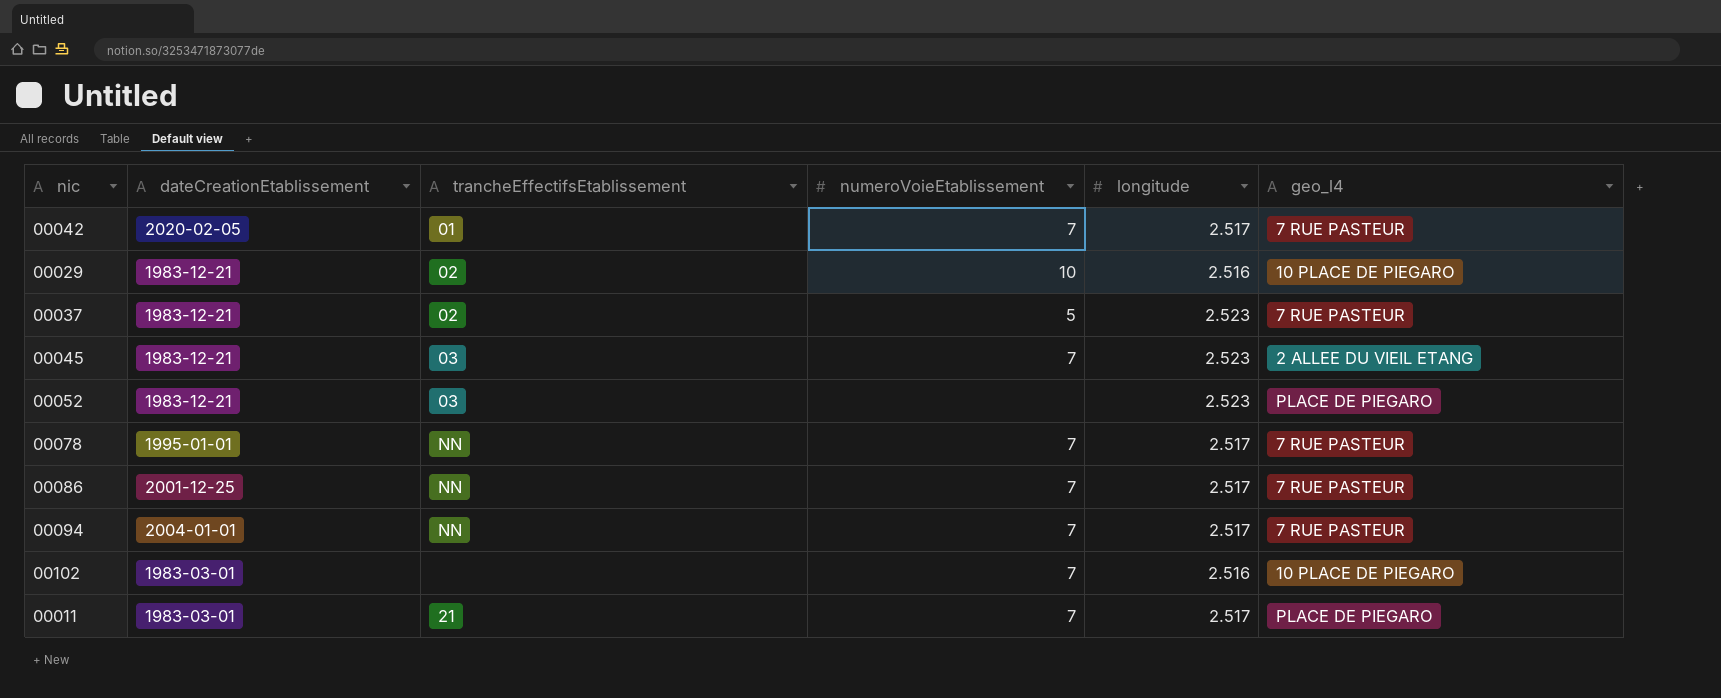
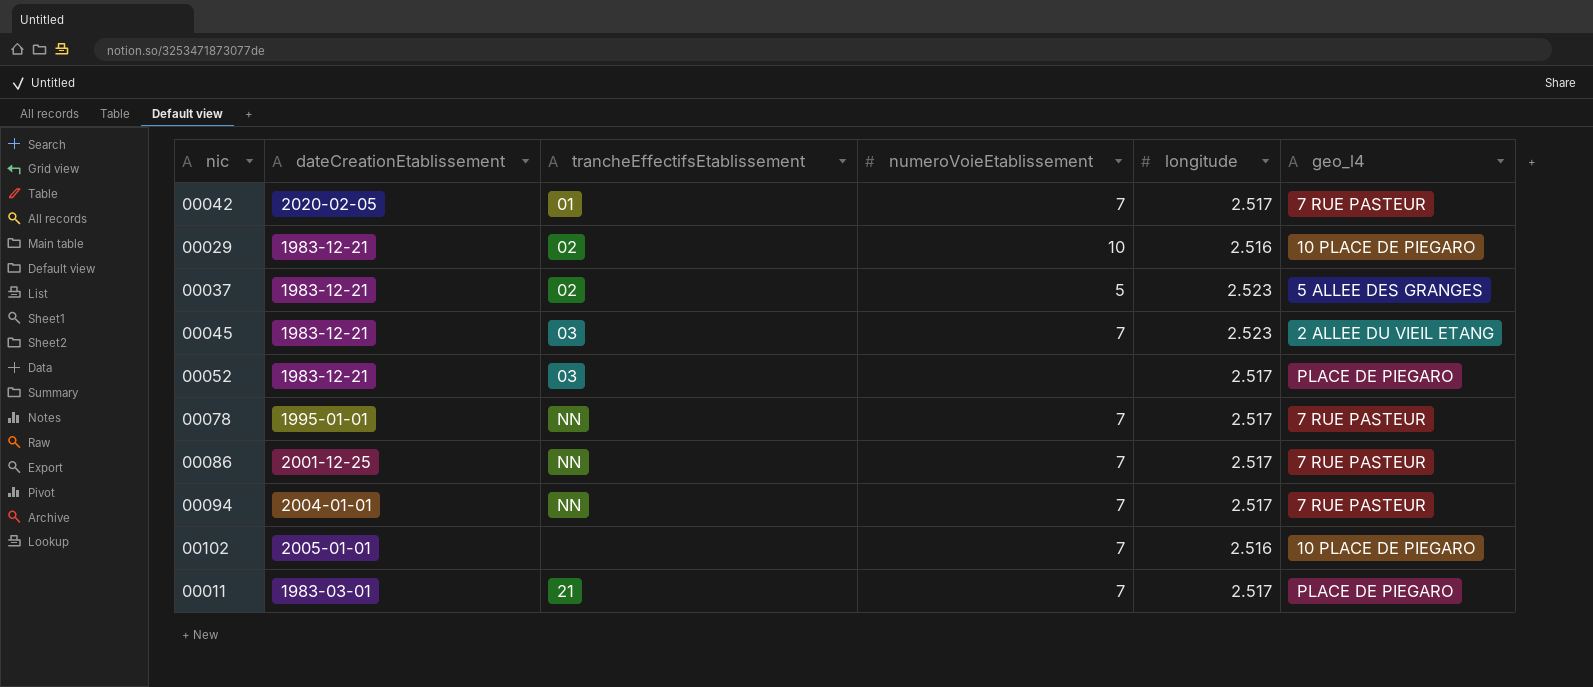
00037 | geo_l4: 7 RUE PASTEUR -> 5 ALLEE DES GRANGES
00052 | longitude: 2.523 -> 2.517
00102 | dateCreationEtablissement: 1983-03-01 -> 2005-01-01

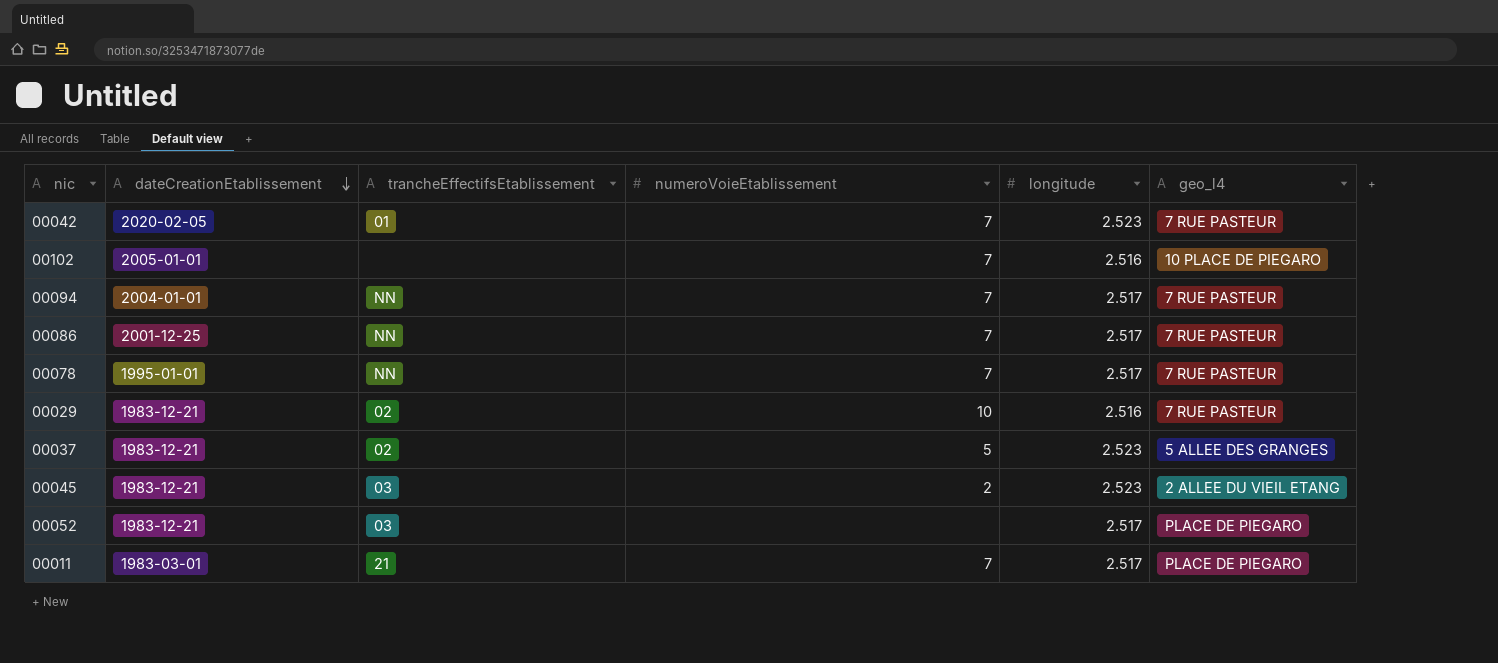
row order: none -> dateCreationEtablissement descending
00042 | longitude: 2.517 -> 2.523
00029 | geo_l4: 10 PLACE DE PIEGARO -> 7 RUE PASTEUR
00045 | numeroVoieEtablissement: 7 -> 2

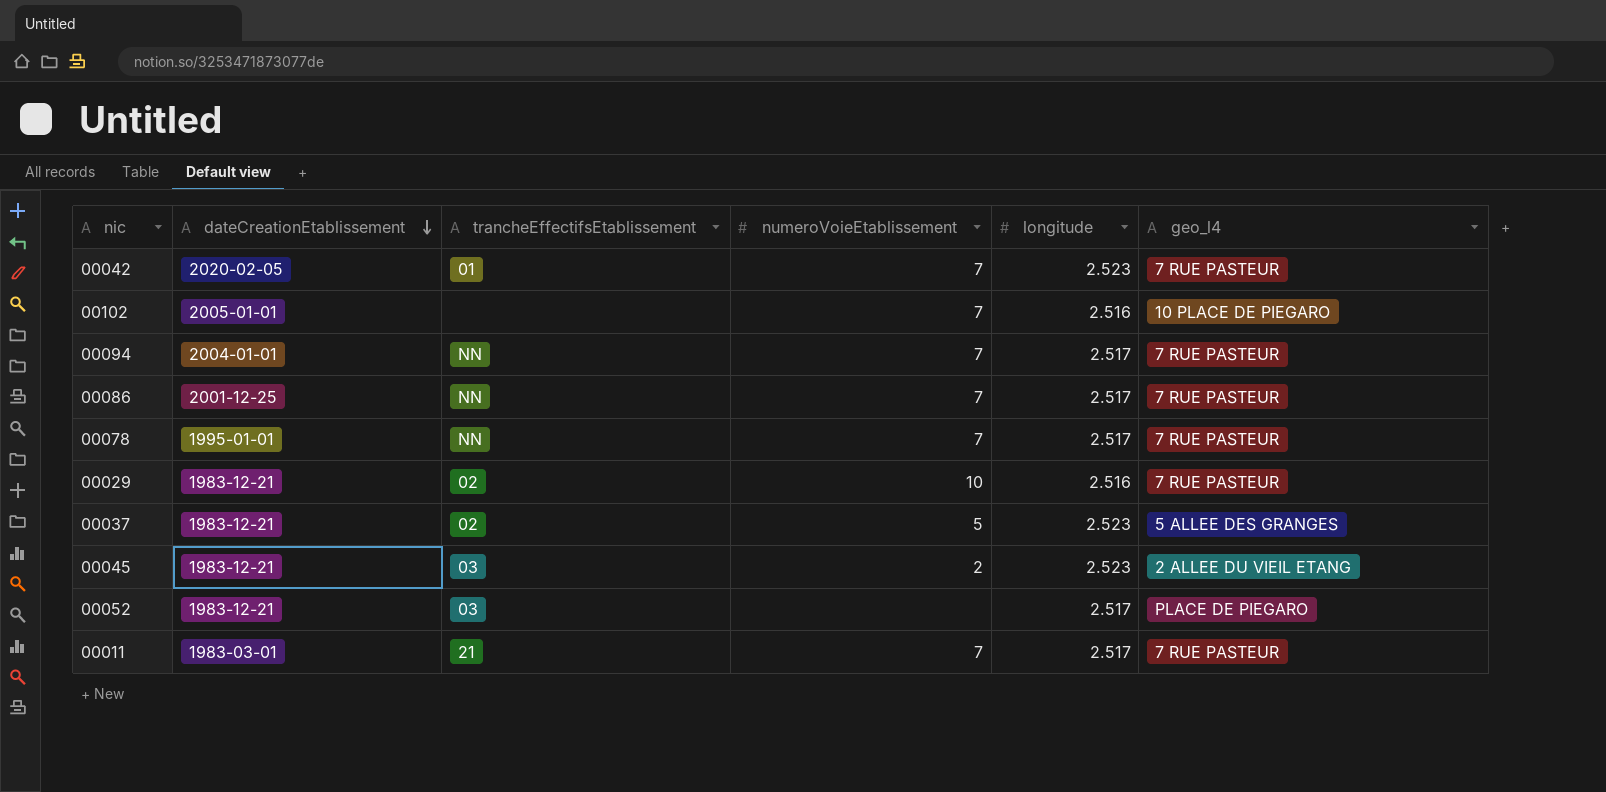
00011 | geo_l4: PLACE DE PIEGARO -> 7 RUE PASTEUR

